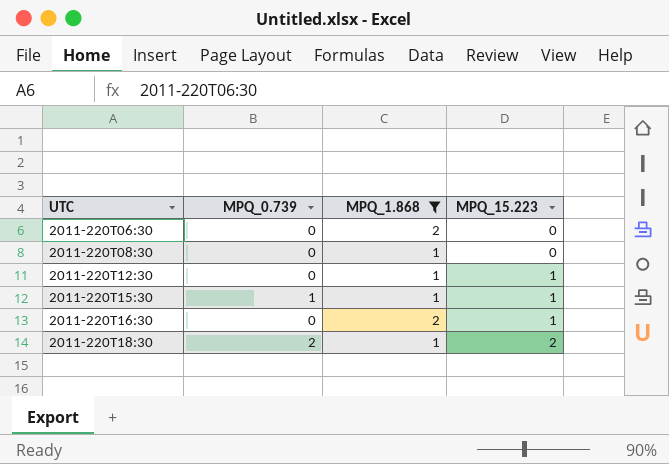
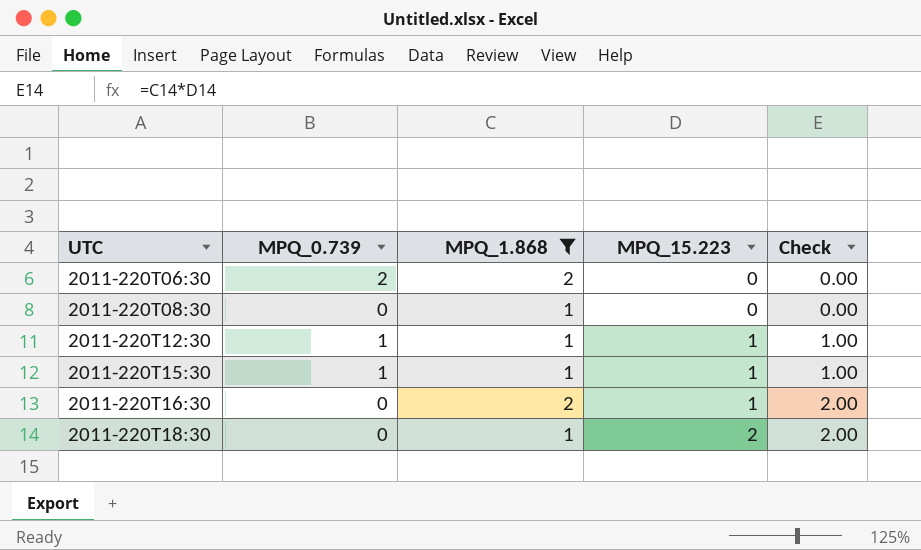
column Check | formula: none -> [MPQ_1.868] * [MPQ_15.223]
2011-220T06:30 | MPQ_0.739: 0 -> 2
2011-220T12:30 | MPQ_0.739: 0 -> 1
2011-220T18:30 | MPQ_0.739: 2 -> 0

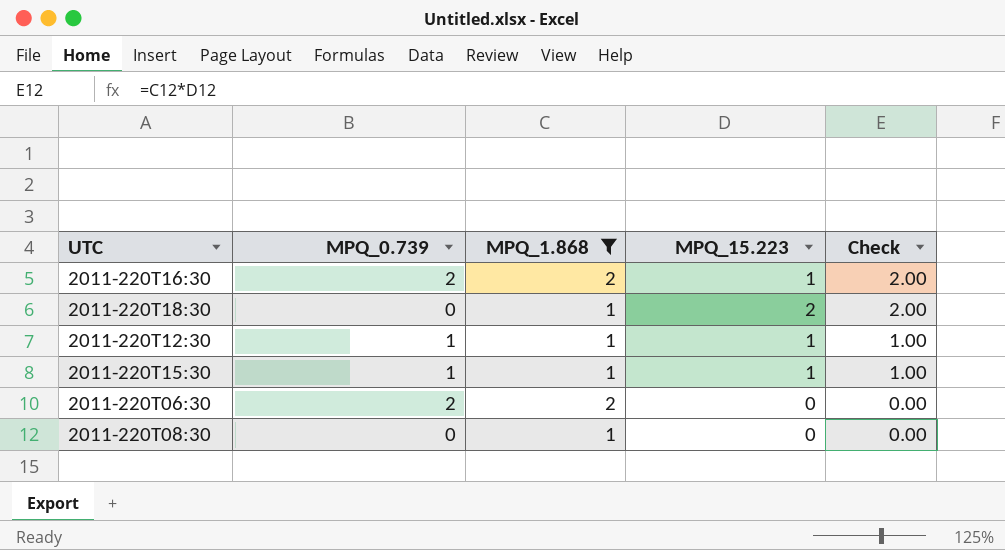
row order: UTC ascending -> Check descending
2011-220T16:30 | MPQ_0.739: 0 -> 2

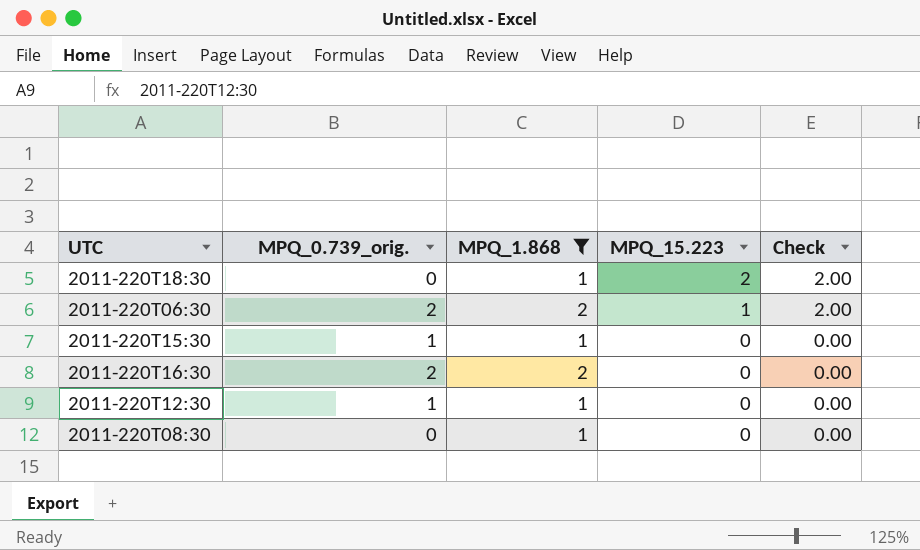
row order: Check descending -> MPQ_15.223 descending
column name: MPQ_0.739 -> MPQ_0.739_orig.
2011-220T06:30 | MPQ_15.223: 0 -> 1
2011-220T06:30 | Check: 0.00 -> 2.00
2011-220T15:30 | MPQ_15.223: 1 -> 0
2011-220T15:30 | Check: 1.00 -> 0.00
2011-220T16:30 | MPQ_15.223: 1 -> 0
2011-220T16:30 | Check: 2.00 -> 0.00
2011-220T12:30 | MPQ_15.223: 1 -> 0
2011-220T12:30 | Check: 1.00 -> 0.00

